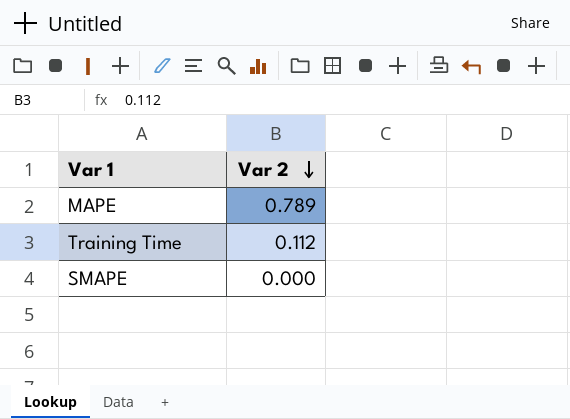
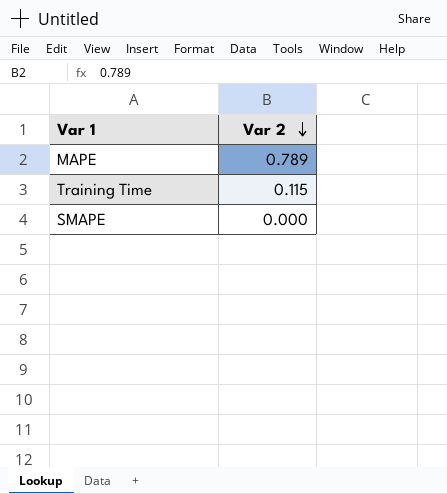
Training Time | Var 2: 0.112 -> 0.115

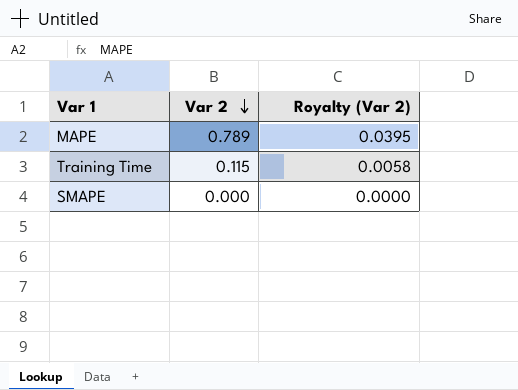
column Royalty (Var 2) | formula: none -> [Var 2] * 0.05

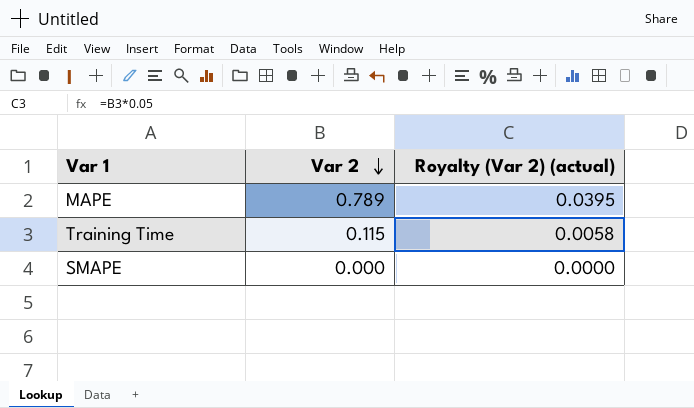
column name: Royalty (Var 2) -> Royalty (Var 2) (actual)

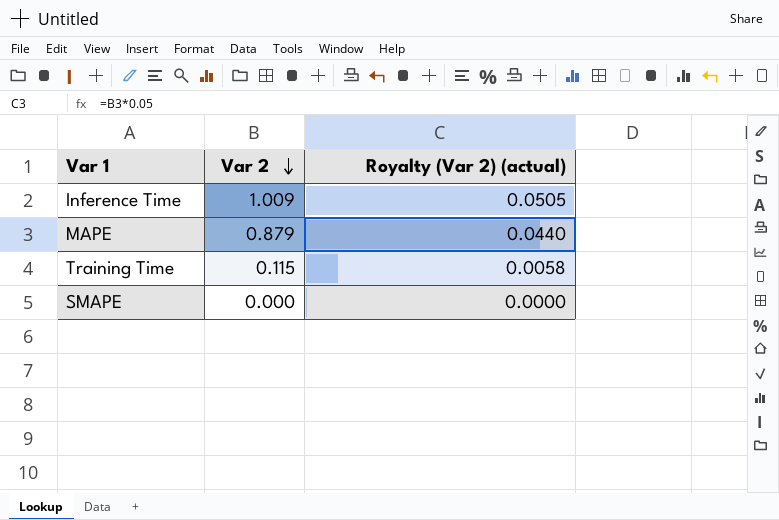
row Inference Time: none -> 1.009 | 0.0505
MAPE | Var 2: 0.789 -> 0.879
MAPE | Royalty (Var 2) (actual): 0.0395 -> 0.0440

